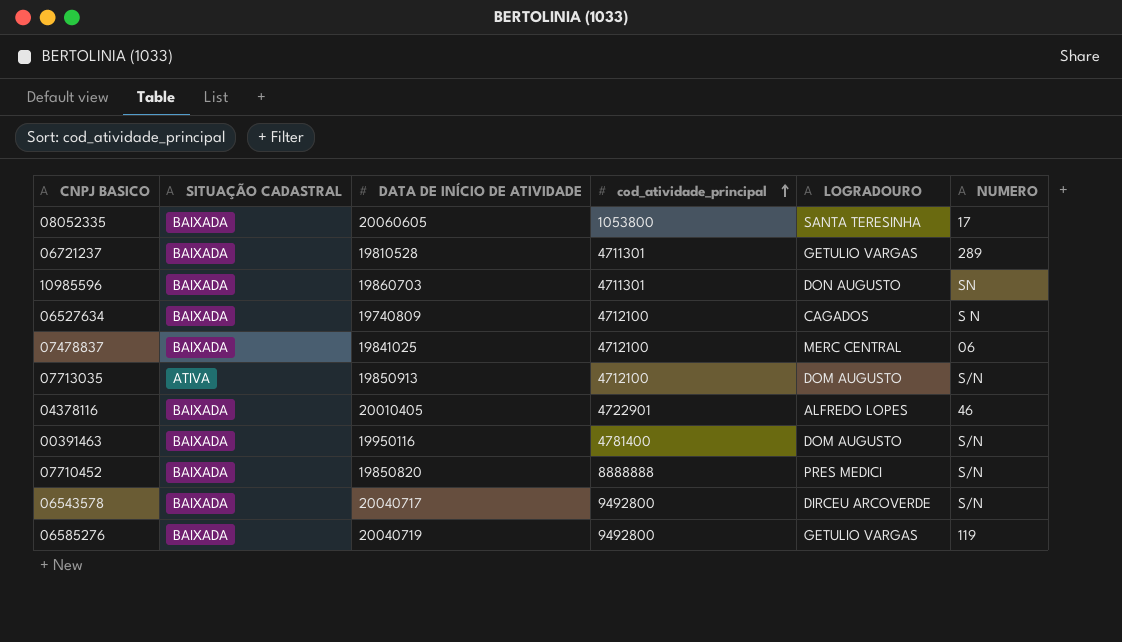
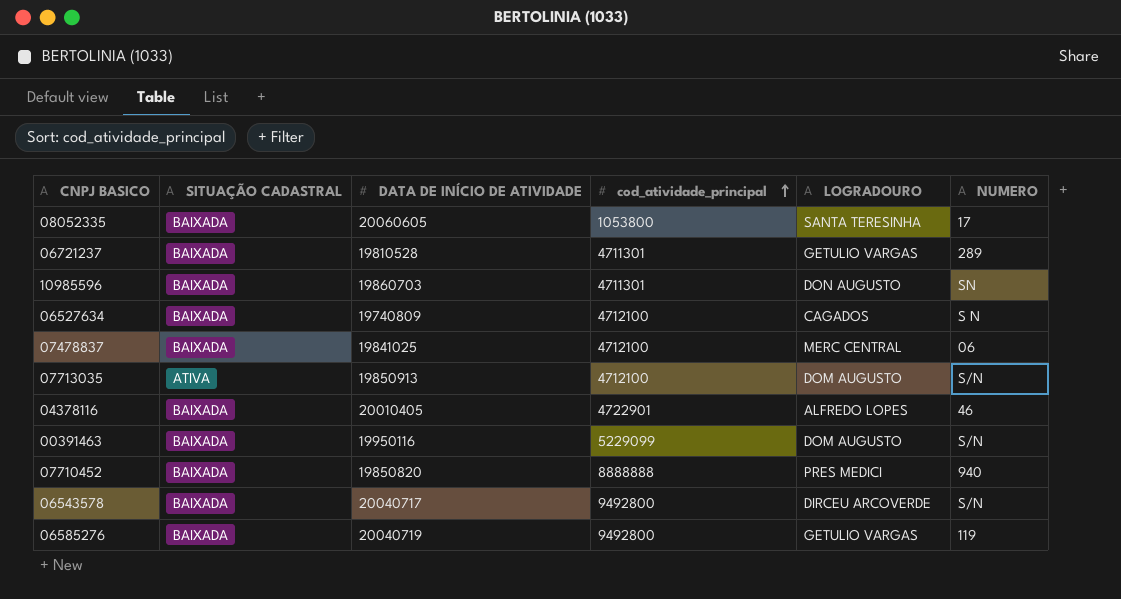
00391463 | cod_atividade_principal: 4781400 -> 5229099
07710452 | NUMERO: S/N -> 940

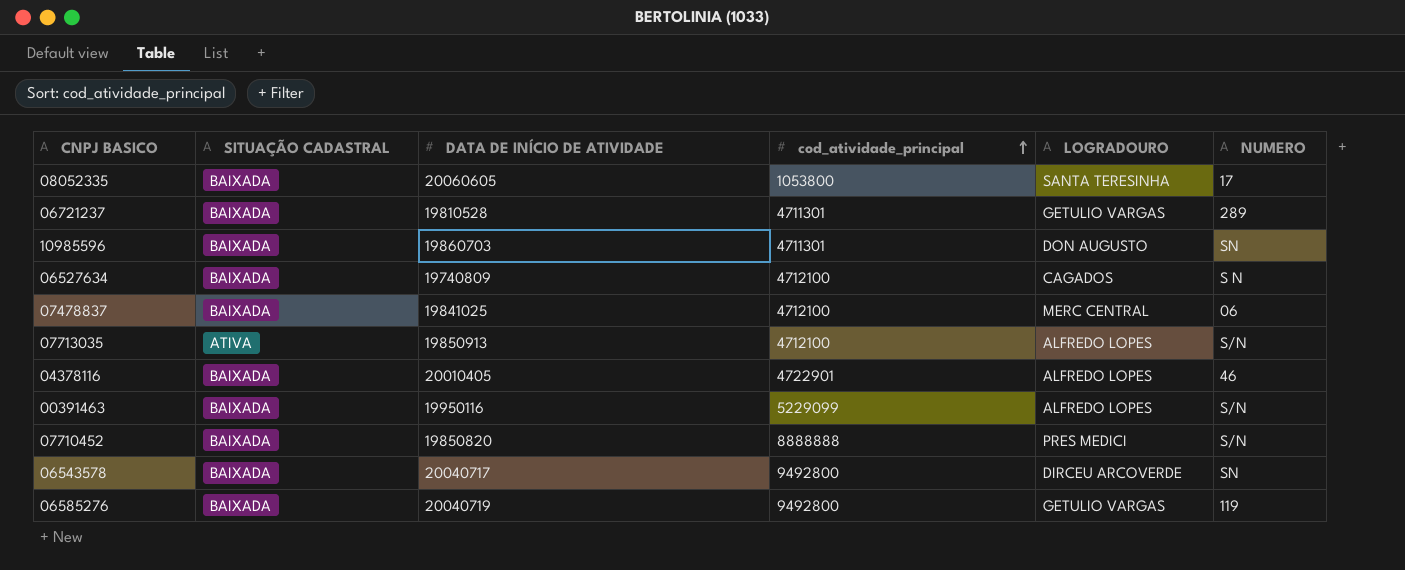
07713035 | LOGRADOURO: DOM AUGUSTO -> ALFREDO LOPES
00391463 | LOGRADOURO: DOM AUGUSTO -> ALFREDO LOPES
07710452 | NUMERO: 940 -> S/N
06543578 | NUMERO: S/N -> SN

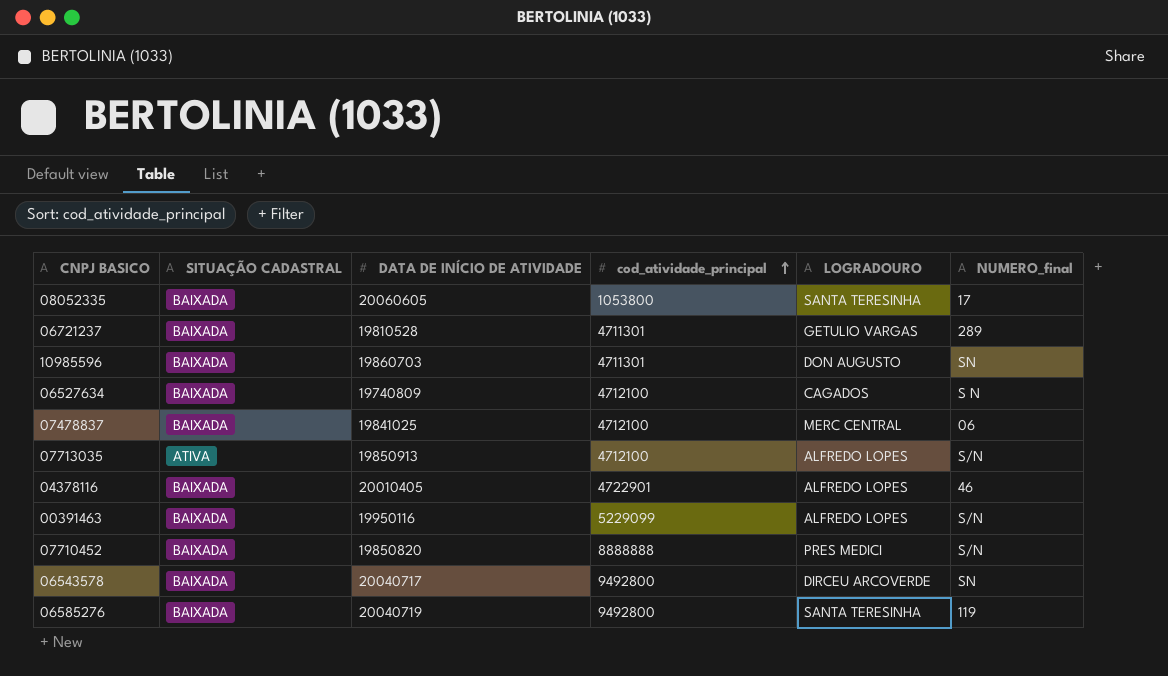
column name: NUMERO -> NUMERO_final
06585276 | LOGRADOURO: GETULIO VARGAS -> SANTA TERESINHA

